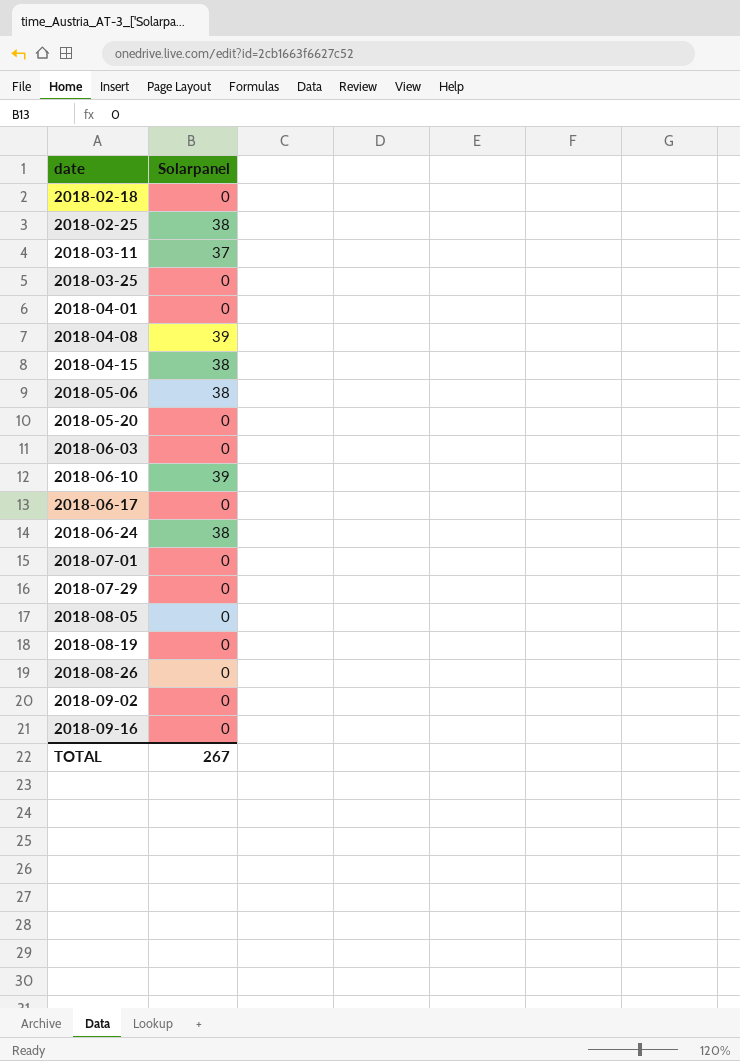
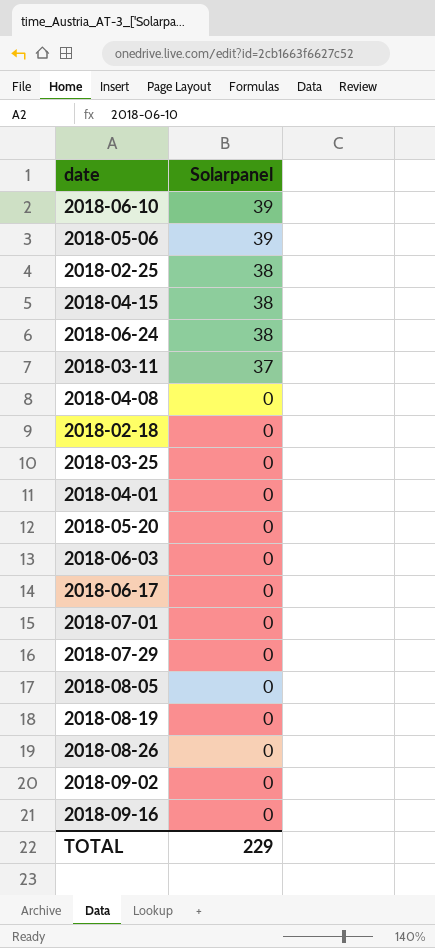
row order: date ascending -> Solarpanel descending
2018-05-06 | Solarpanel: 38 -> 39
2018-04-08 | Solarpanel: 39 -> 0
TOTAL | Solarpanel: 267 -> 229

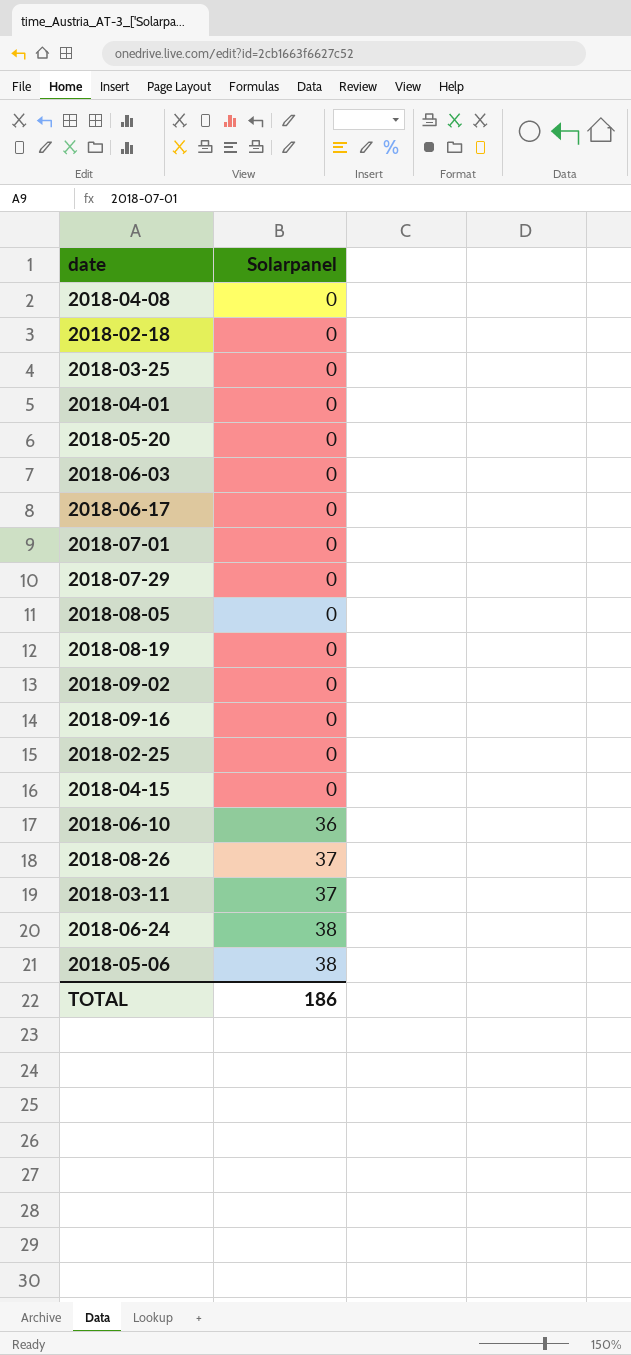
row order: Solarpanel descending -> Solarpanel ascending
2018-02-25 | Solarpanel: 38 -> 0
2018-04-15 | Solarpanel: 38 -> 0
2018-06-10 | Solarpanel: 39 -> 36
2018-08-26 | Solarpanel: 0 -> 37
2018-05-06 | Solarpanel: 39 -> 38
TOTAL | Solarpanel: 229 -> 186

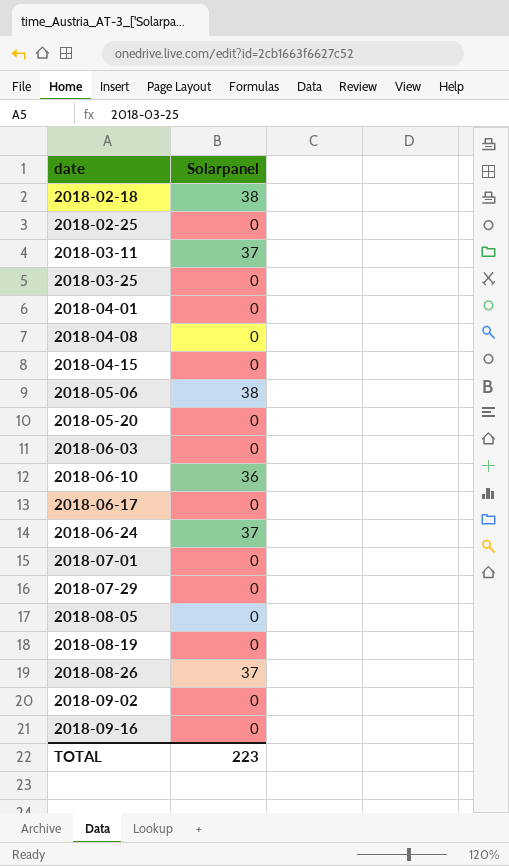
row order: Solarpanel ascending -> date ascending
2018-02-18 | Solarpanel: 0 -> 38
2018-06-24 | Solarpanel: 38 -> 37
TOTAL | Solarpanel: 186 -> 223

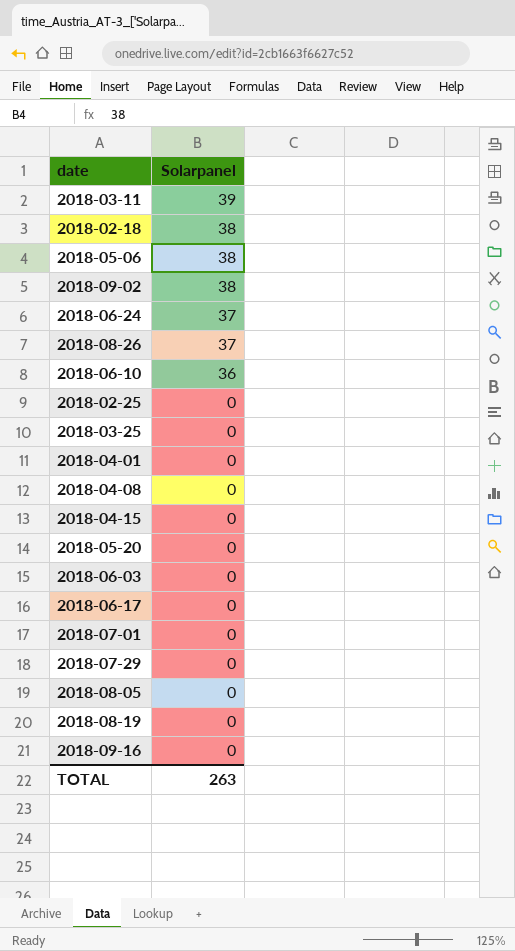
row order: date ascending -> Solarpanel descending
2018-03-11 | Solarpanel: 37 -> 39
2018-09-02 | Solarpanel: 0 -> 38
TOTAL | Solarpanel: 223 -> 263

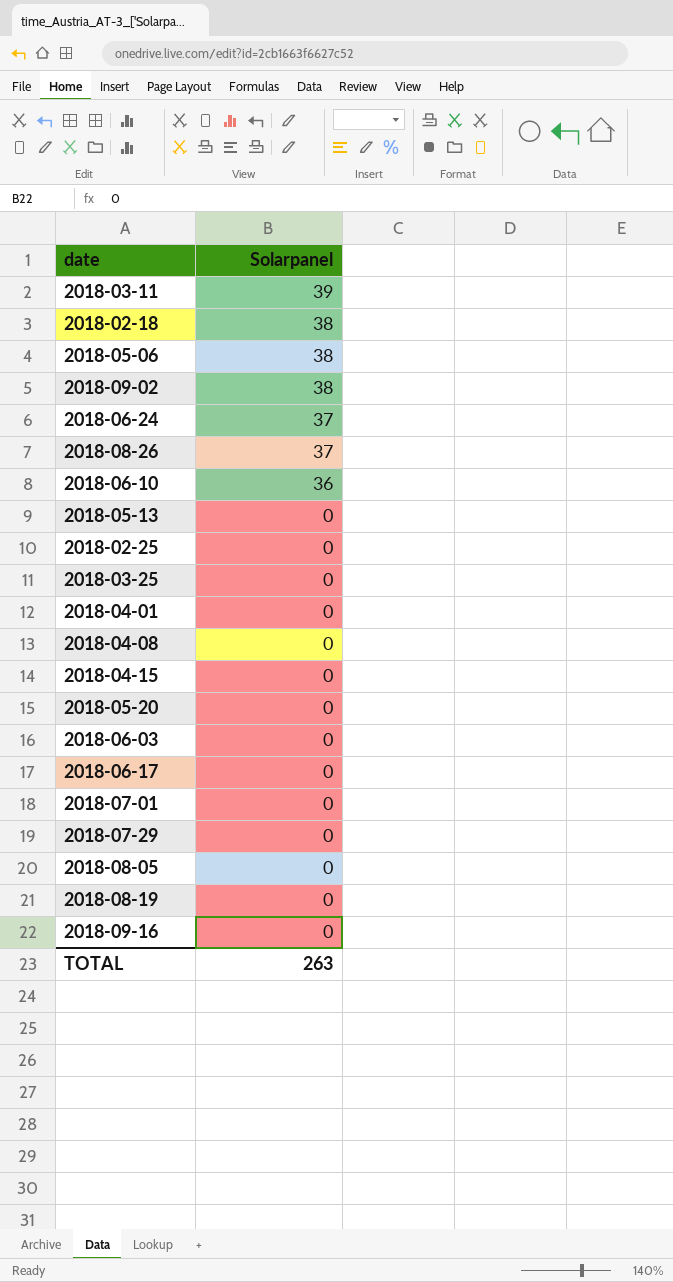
row 2018-05-13: none -> 0

